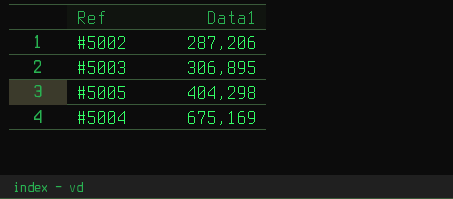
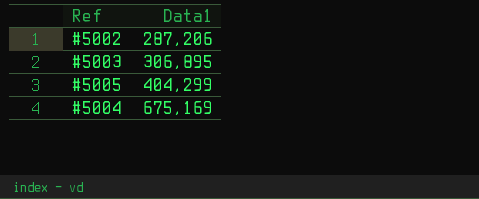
#5005 | Data1: 404,298 -> 404,299

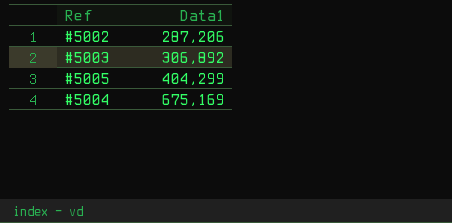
#5003 | Data1: 306,895 -> 306,892

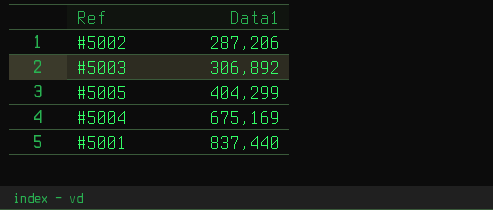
row #5001: none -> 837,440

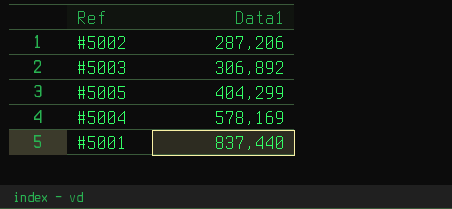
#5004 | Data1: 675,169 -> 578,169

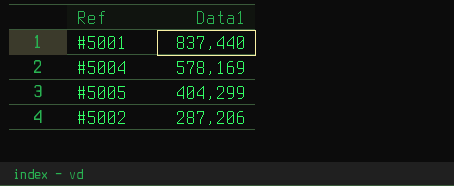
row order: Data1 ascending -> Data1 descending
row #5003: 306,892 -> none

